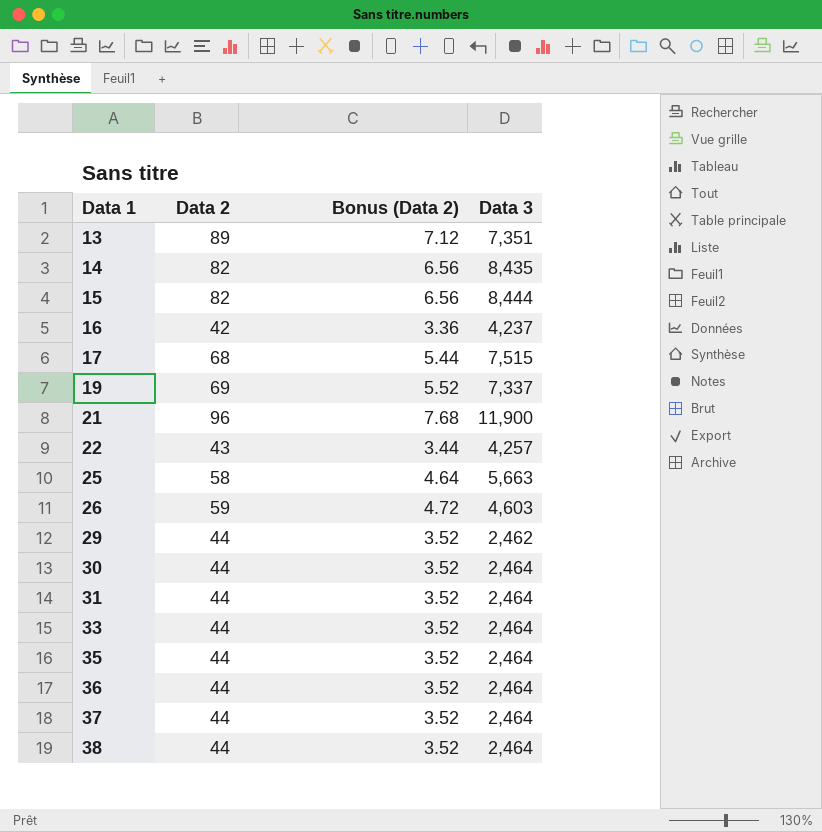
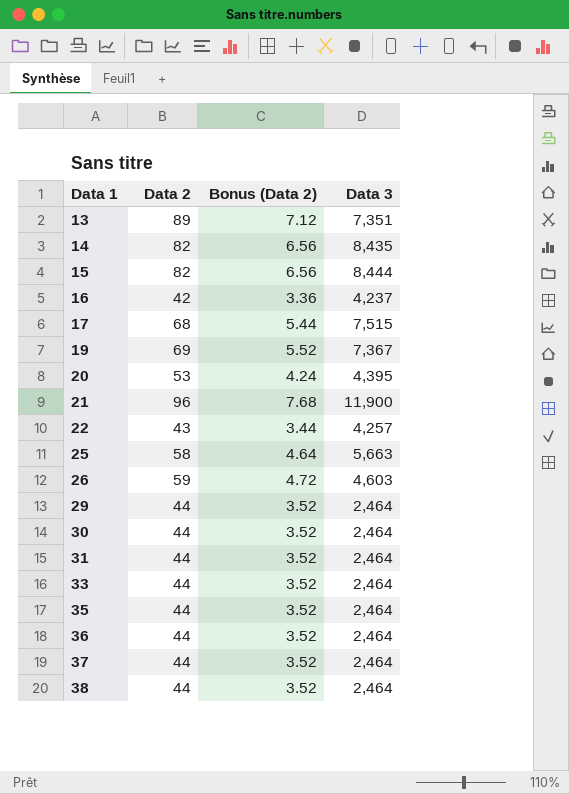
19 | Data 3: 7,337 -> 7,367
row 20: none -> 53 | 4.24 | 4,395
29 | Data 3: 2,462 -> 2,464

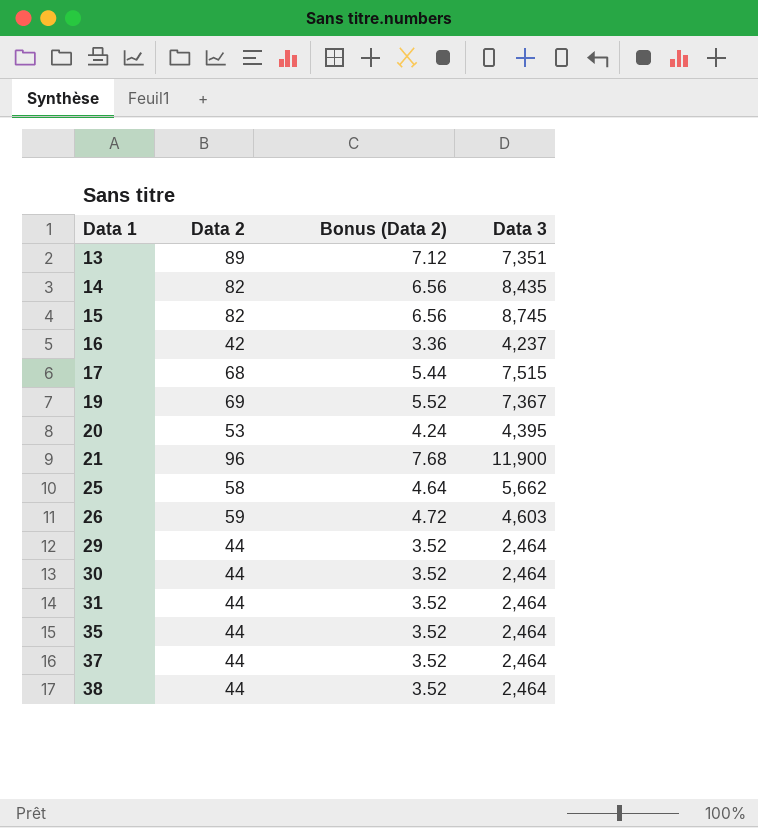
row 22: 43 | 3.44 | 4,257 -> none
row 33: 44 | 3.52 | 2,464 -> none
row 36: 44 | 3.52 | 2,464 -> none
15 | Data 3: 8,444 -> 8,745
25 | Data 3: 5,663 -> 5,662

